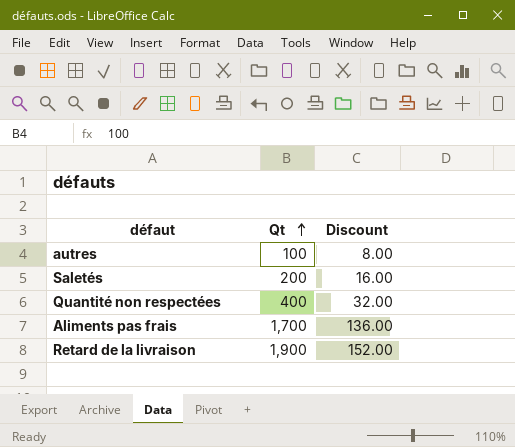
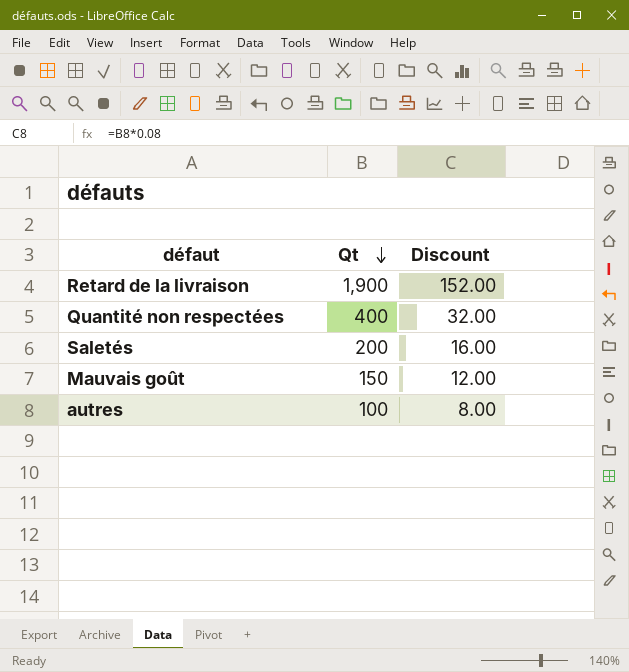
row order: Qt ascending -> Qt descending
row Aliments pas frais: 1,700 | 136.00 -> none
row Mauvais goût: none -> 150 | 12.00

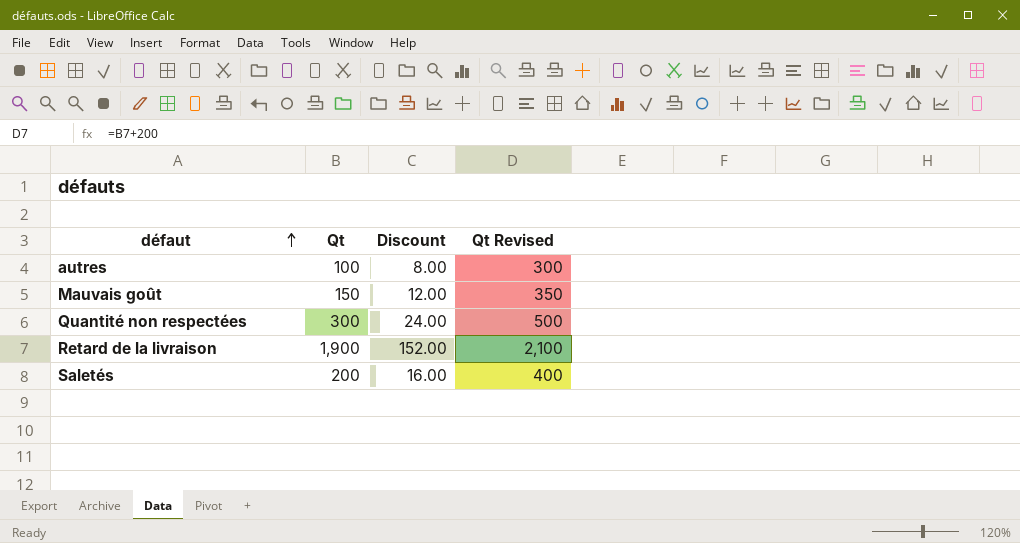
row order: Qt descending -> défaut ascending
column Qt Revised | formula: none -> [Qt] + 200
Quantité non respectées | Qt: 400 -> 300
Quantité non respectées | Discount: 32.00 -> 24.00

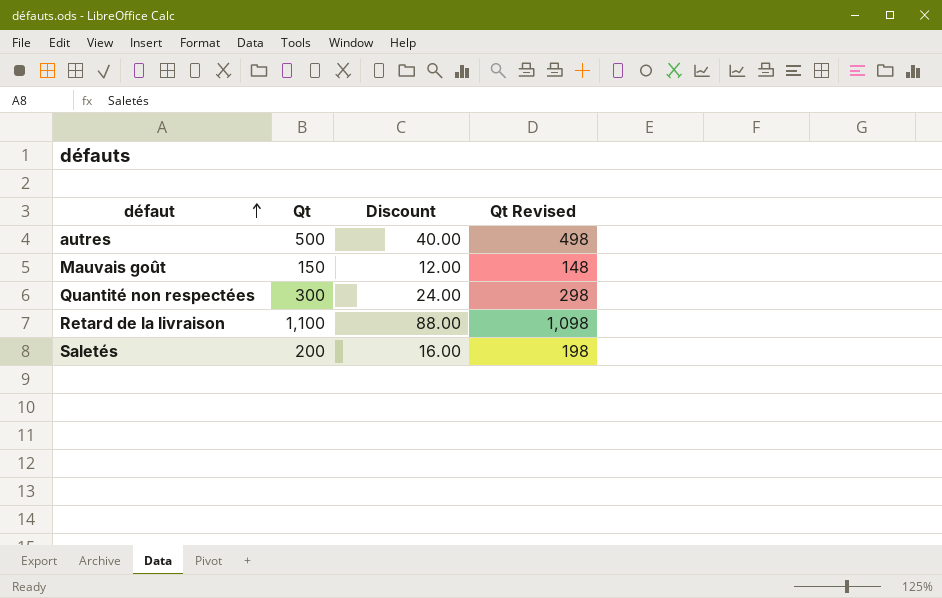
column Qt Revised | formula: [Qt] + 200 -> [Qt] - 2
autres | Qt: 100 -> 500
autres | Discount: 8.00 -> 40.00
Retard de la livraison | Qt: 1,900 -> 1,100
Retard de la livraison | Discount: 152.00 -> 88.00

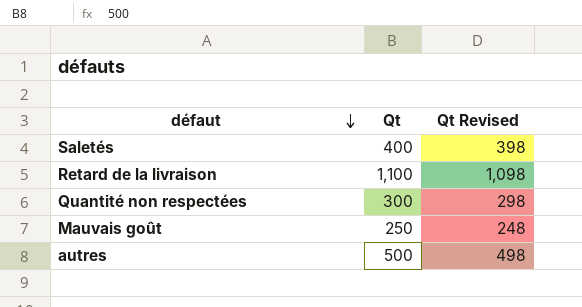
row order: défaut ascending -> défaut descending
column Discount | formula: [Qt] * 0.08 -> none
Saletés | Qt: 200 -> 400
Saletés | Qt Revised: 198 -> 398
Mauvais goût | Qt: 150 -> 250
Mauvais goût | Qt Revised: 148 -> 248

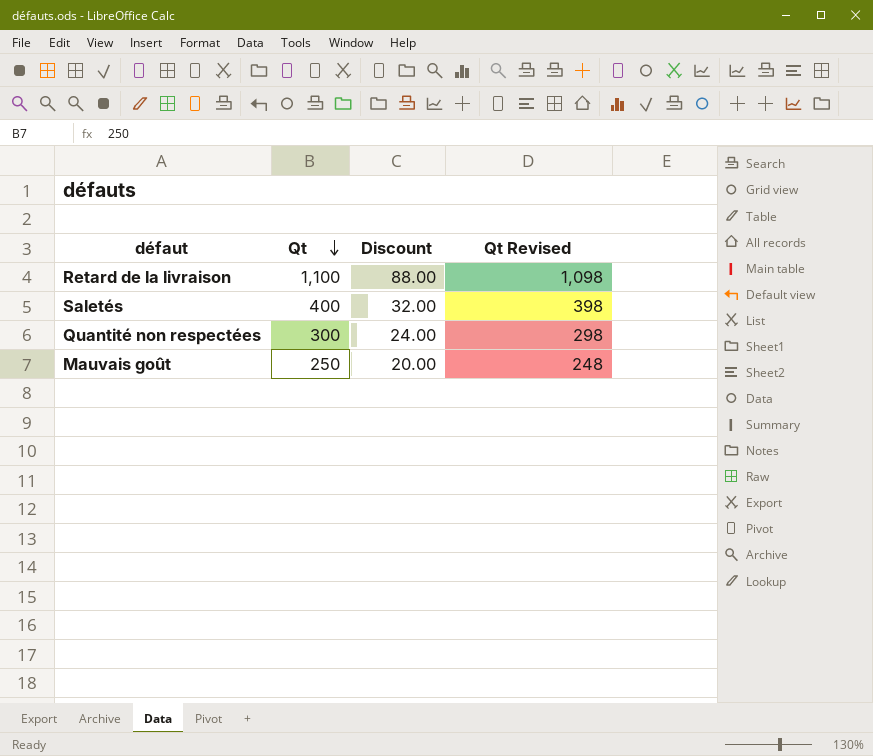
row order: défaut descending -> Qt descending
column Discount | formula: none -> [Qt] * 0.08
row autres: 500 | 498 -> none

